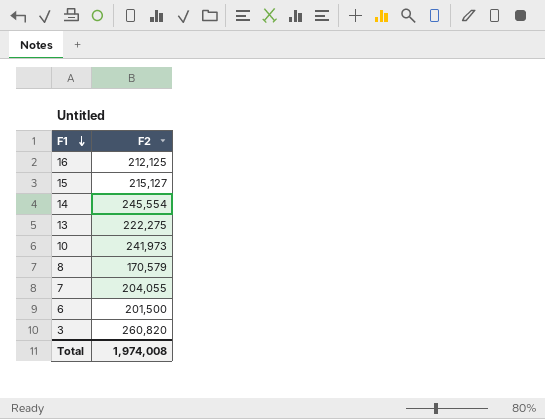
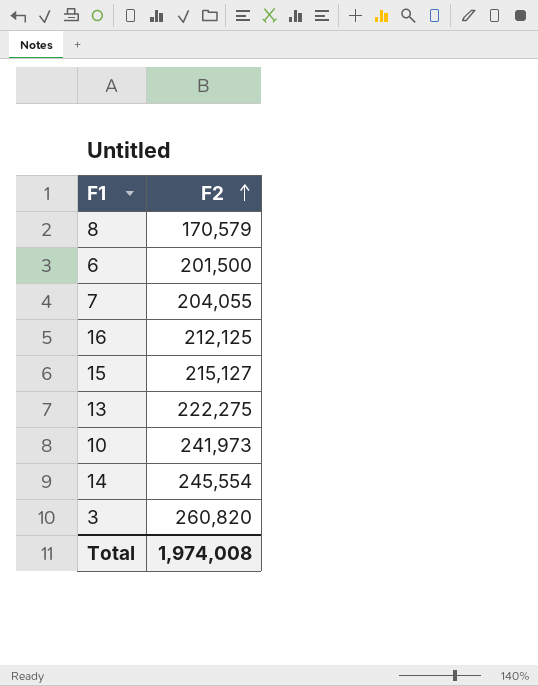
row order: F1 descending -> F2 ascending

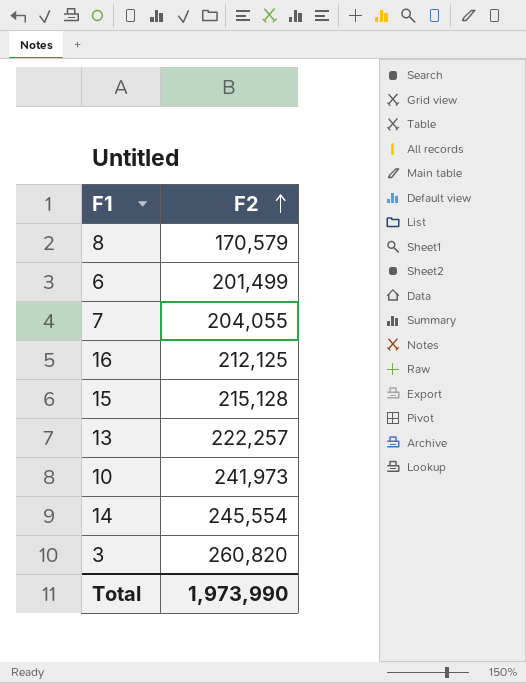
6 | F2: 201,500 -> 201,499
15 | F2: 215,127 -> 215,128
13 | F2: 222,275 -> 222,257
Total | F2: 1,974,008 -> 1,973,990

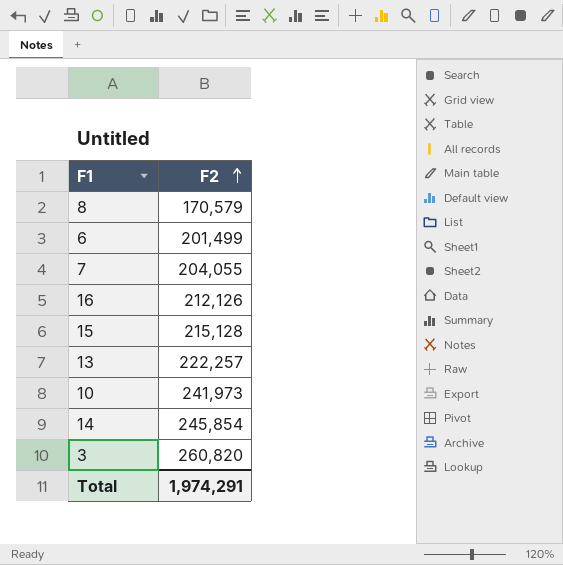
16 | F2: 212,125 -> 212,126
14 | F2: 245,554 -> 245,854
Total | F2: 1,973,990 -> 1,974,291

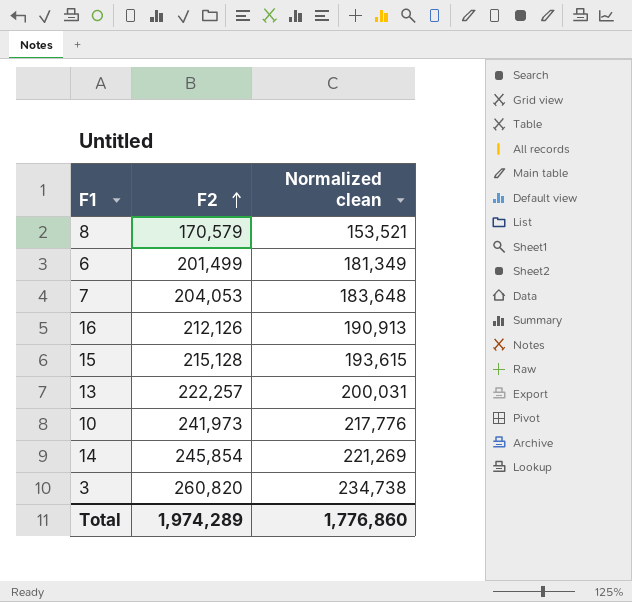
column Normalized clean | formula: none -> [F2] * 0.9
7 | F2: 204,055 -> 204,053
Total | F2: 1,974,291 -> 1,974,289

